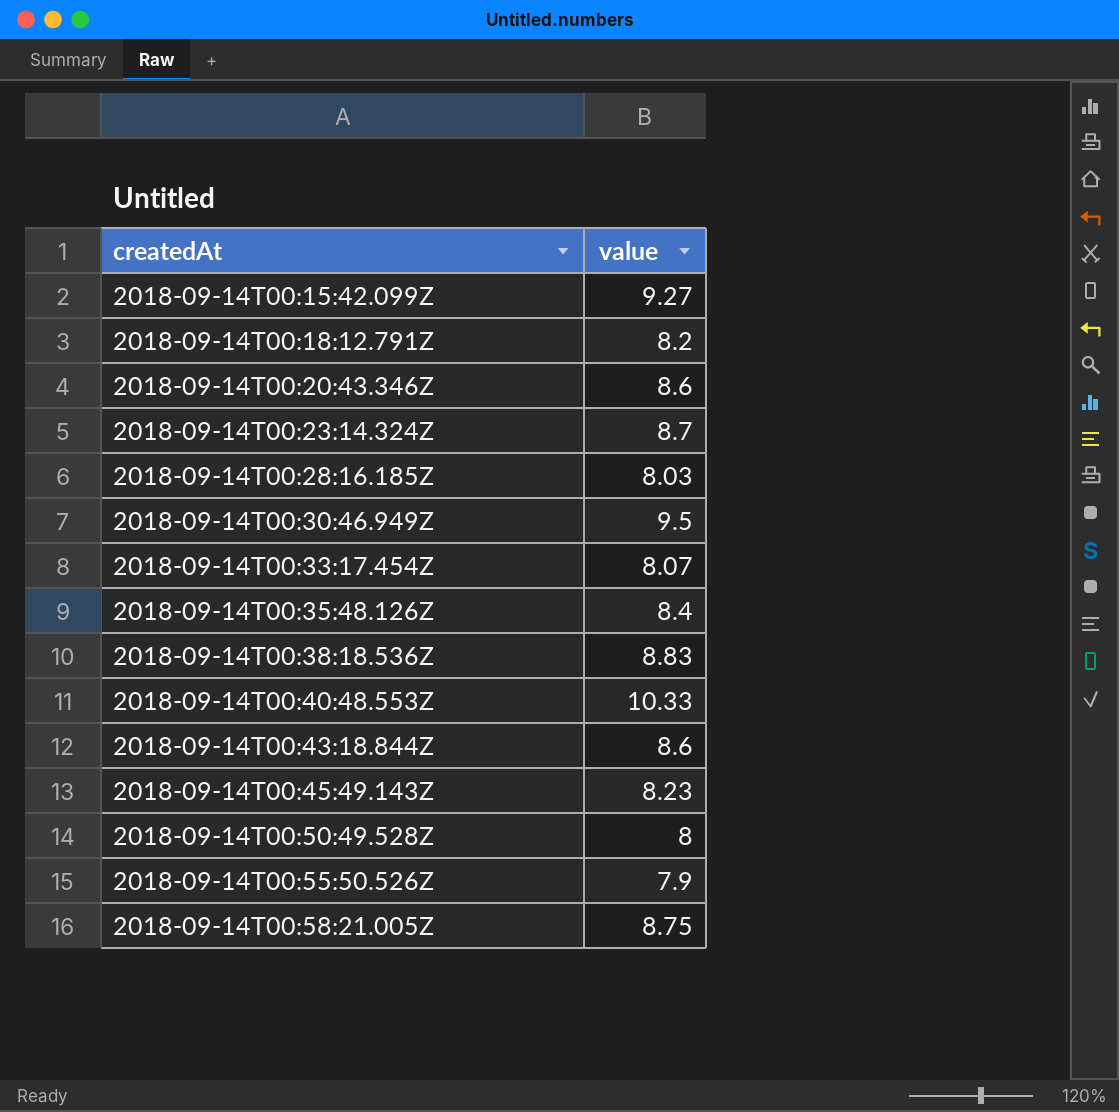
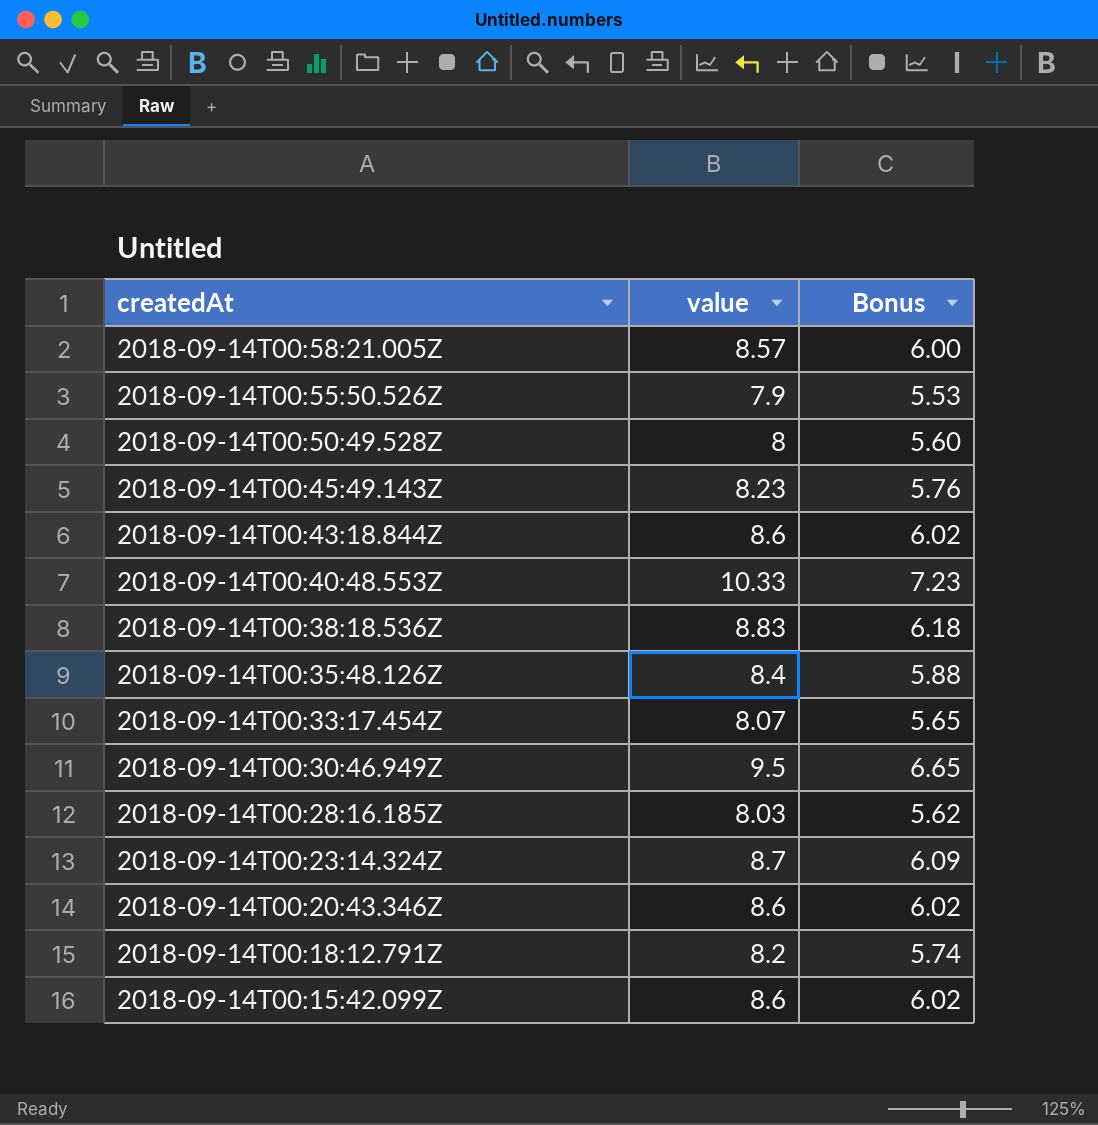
row order: createdAt ascending -> createdAt descending
column Bonus | formula: none -> [value] * 0.7
2018-09-14T00:58:21.005Z | value: 8.75 -> 8.57
2018-09-14T00:15:42.099Z | value: 9.27 -> 8.6

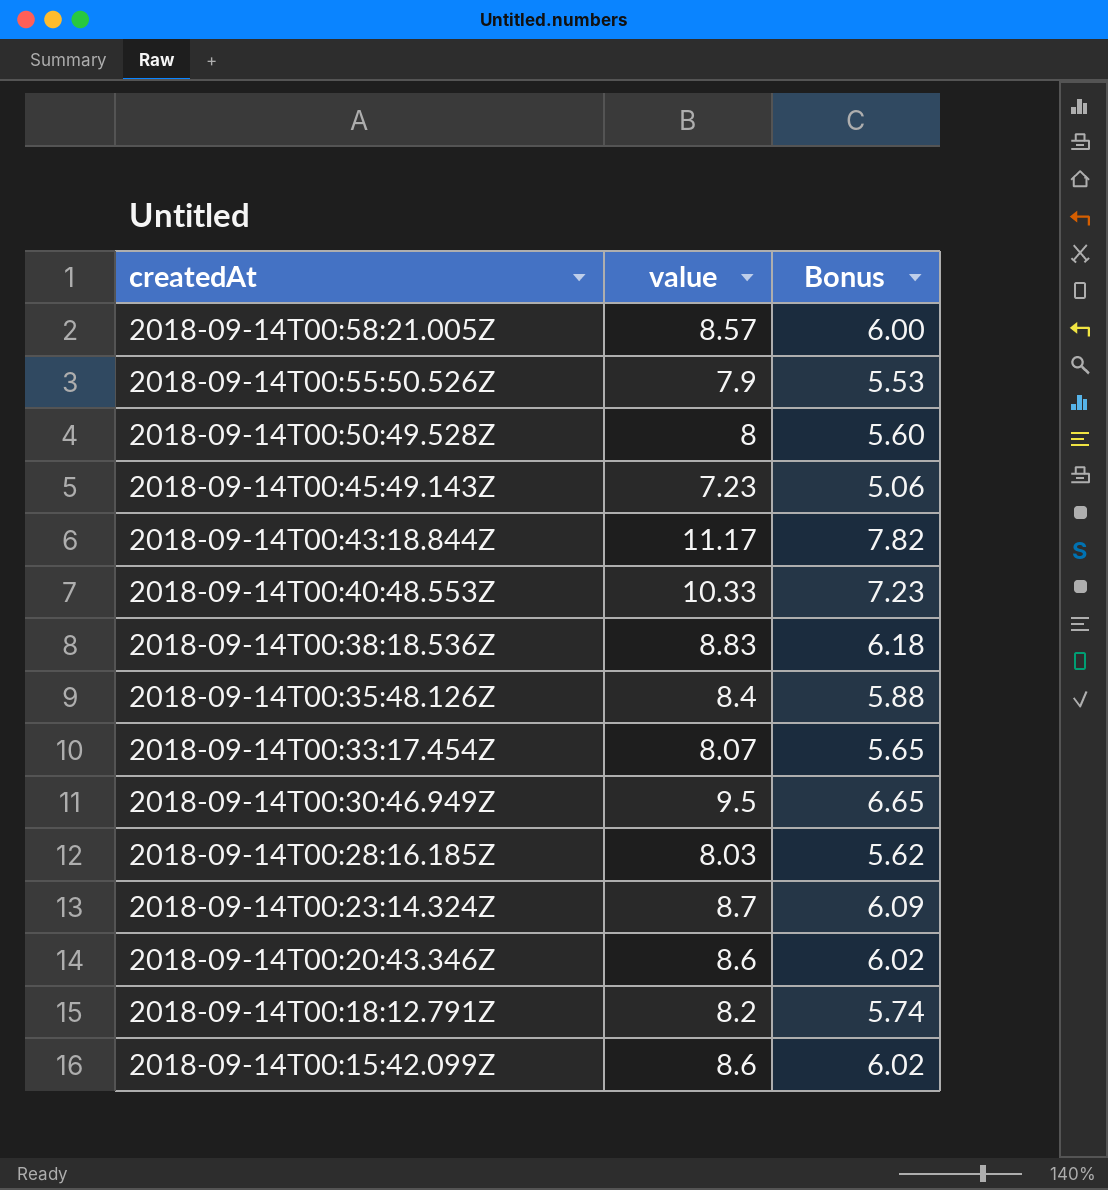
2018-09-14T00:45:49.143Z | value: 8.23 -> 7.23
2018-09-14T00:45:49.143Z | Bonus: 5.76 -> 5.06
2018-09-14T00:43:18.844Z | value: 8.6 -> 11.17
2018-09-14T00:43:18.844Z | Bonus: 6.02 -> 7.82

